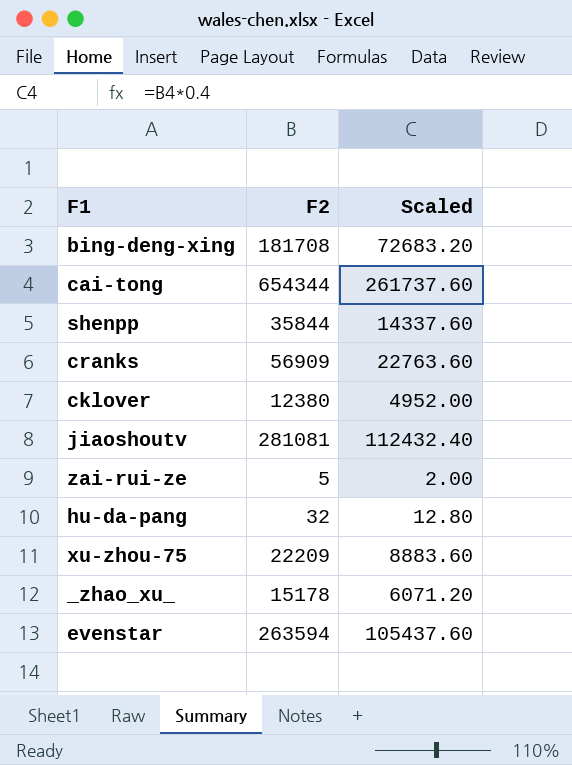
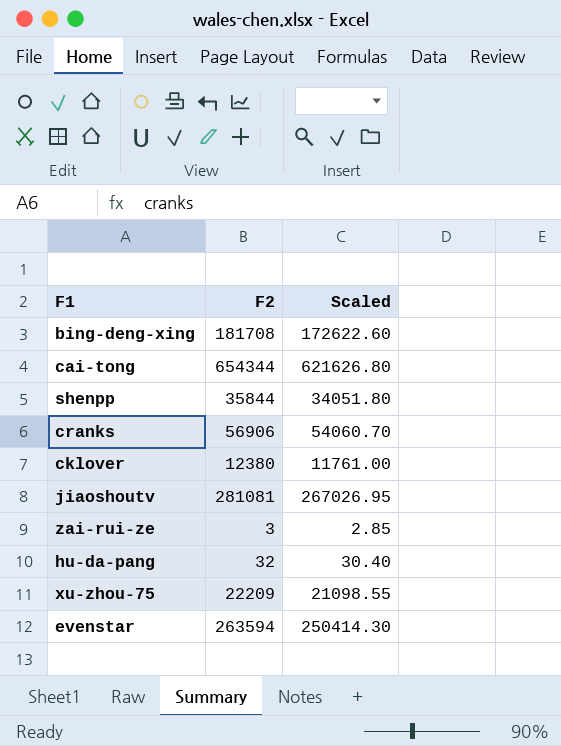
column Scaled | formula: [F2] * 0.4 -> [F2] * 0.95
row _zhao_xu_: 15178 | 6071.20 -> none
cranks | F2: 56909 -> 56906
zai-rui-ze | F2: 5 -> 3

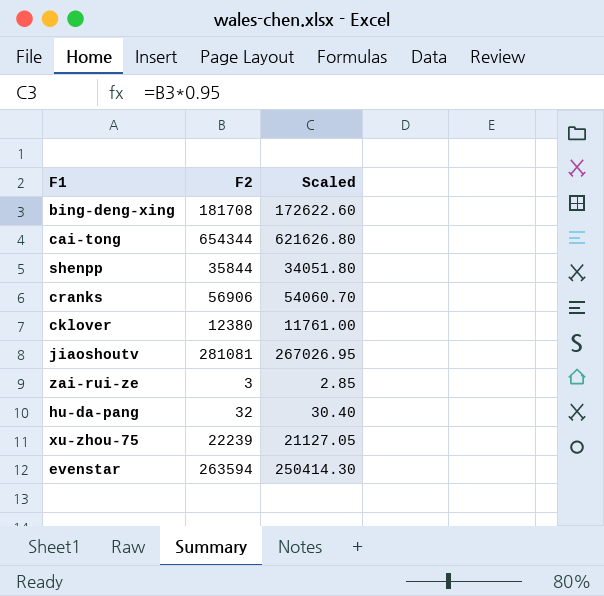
xu-zhou-75 | F2: 22209 -> 22239
xu-zhou-75 | Scaled: 21098.55 -> 21127.05

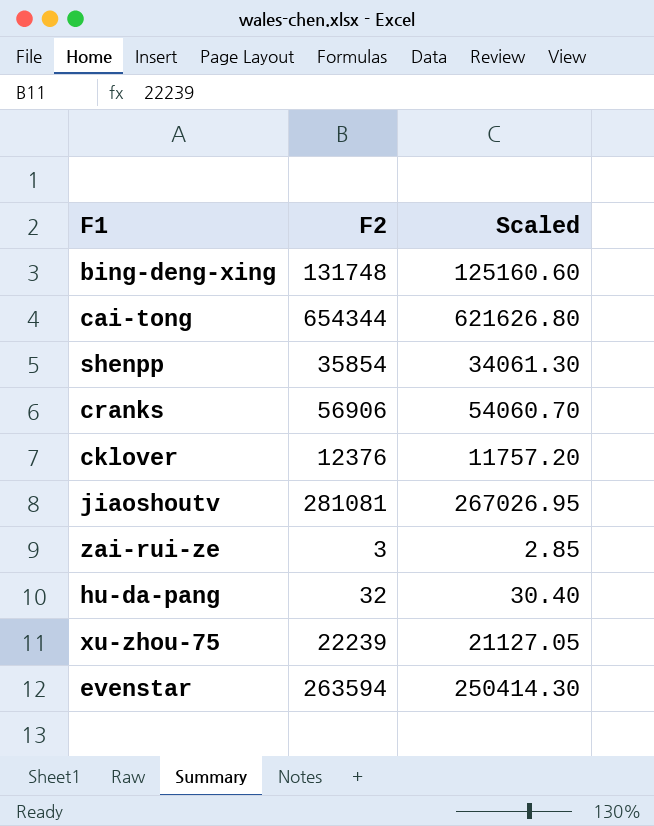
bing-deng-xing | F2: 181708 -> 131748
bing-deng-xing | Scaled: 172622.60 -> 125160.60
shenpp | F2: 35844 -> 35854
shenpp | Scaled: 34051.80 -> 34061.30
cklover | F2: 12380 -> 12376
cklover | Scaled: 11761.00 -> 11757.20

